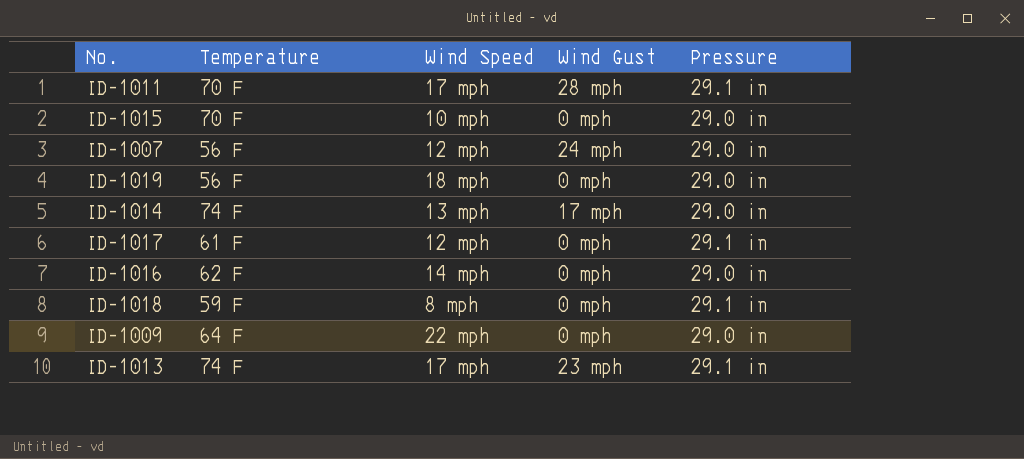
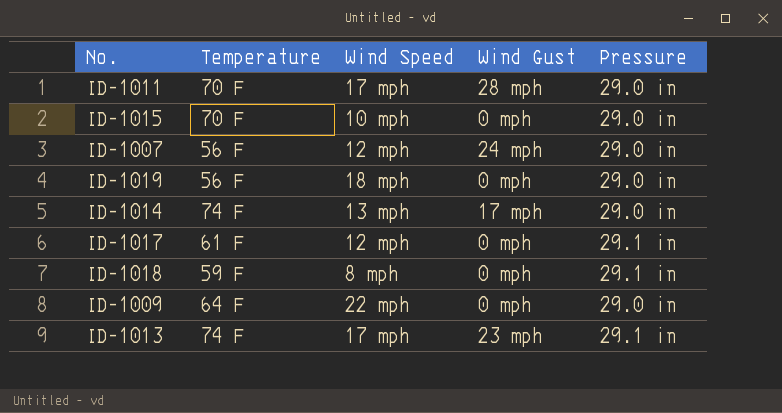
row ID-1016: 62 F | 14 mph | 0 mph | 29.0 in -> none
ID-1011 | Pressure: 29.1 in -> 29.0 in

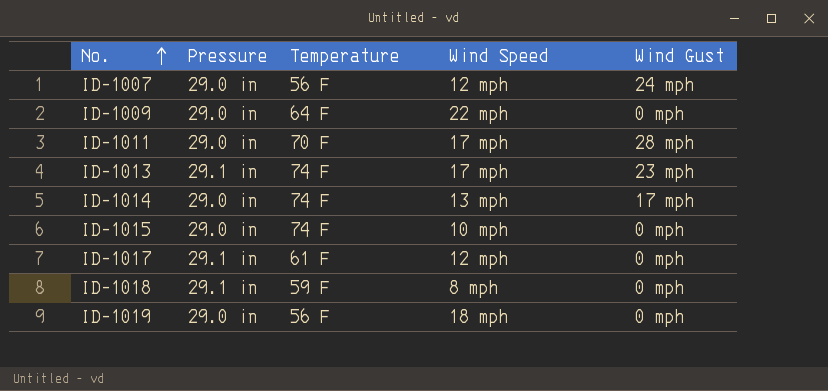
row order: none -> No. ascending
column Pressure | position: 5 -> 2
ID-1015 | Temperature: 70 F -> 74 F

